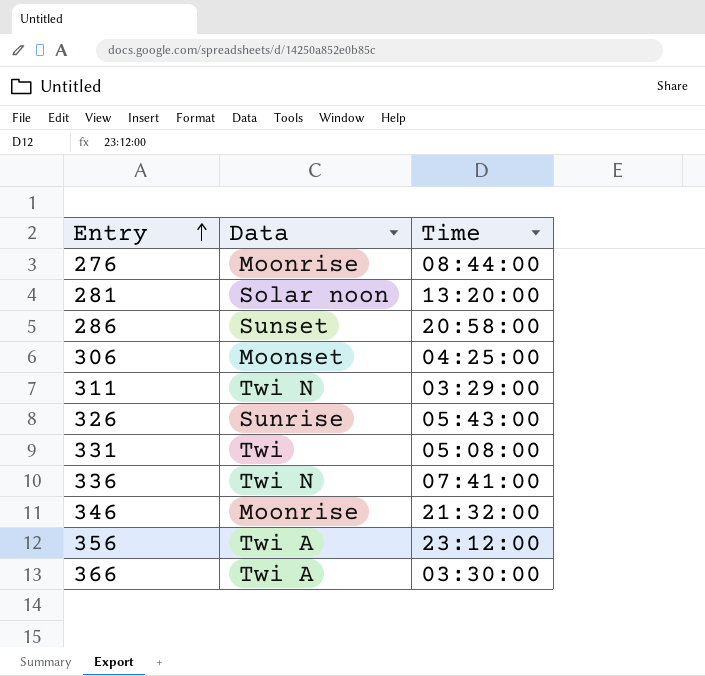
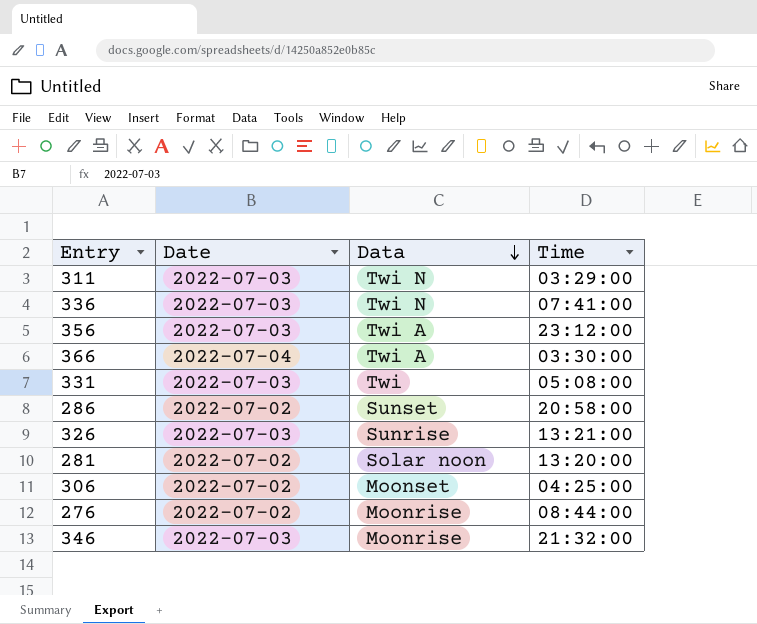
row order: Entry ascending -> Data descending
column Date | position: none -> 2
326 | Time: 05:43:00 -> 13:21:00

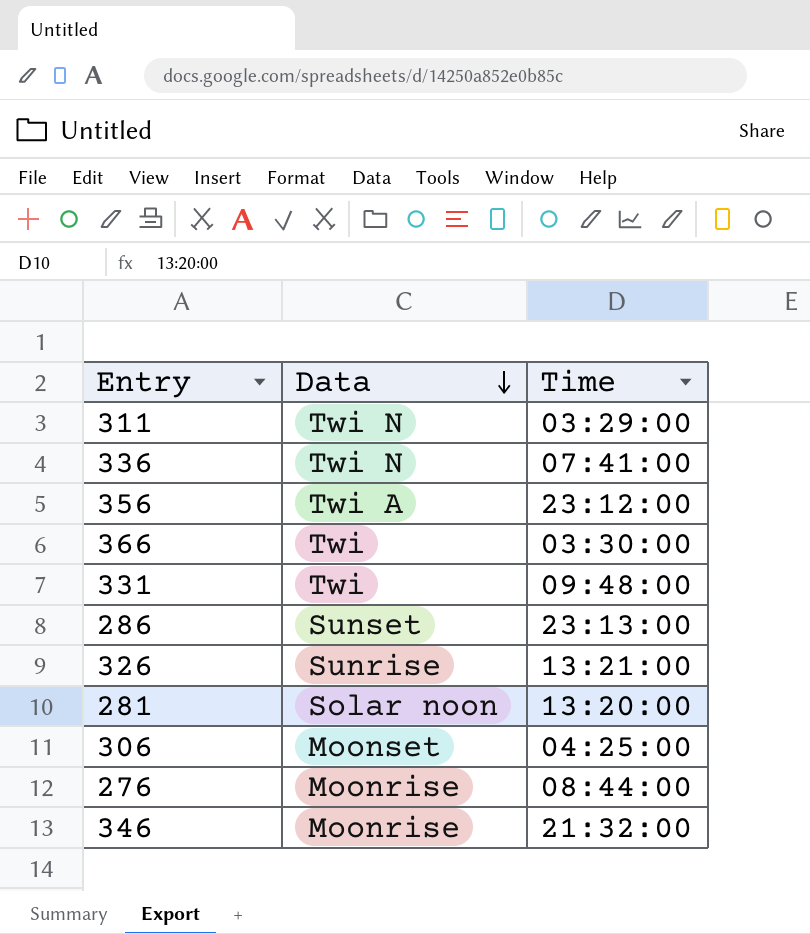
column Date | position: 2 -> none
366 | Data: Twi A -> Twi
331 | Time: 05:08:00 -> 09:48:00
286 | Time: 20:58:00 -> 23:13:00

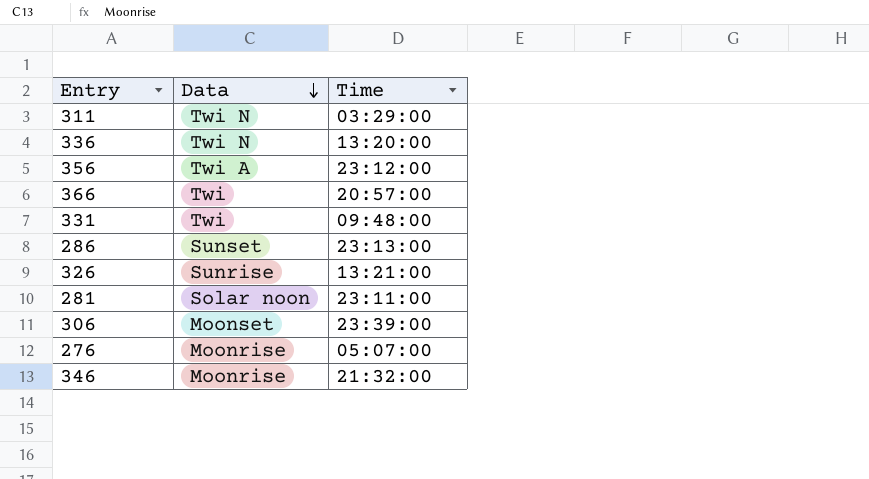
336 | Time: 07:41:00 -> 13:20:00
366 | Time: 03:30:00 -> 20:57:00
281 | Time: 13:20:00 -> 23:11:00
306 | Time: 04:25:00 -> 23:39:00
276 | Time: 08:44:00 -> 05:07:00

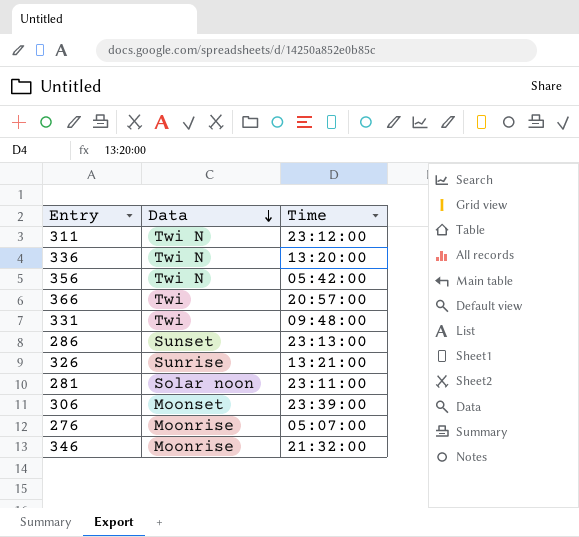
311 | Time: 03:29:00 -> 23:12:00
356 | Data: Twi A -> Twi N
356 | Time: 23:12:00 -> 05:42:00

